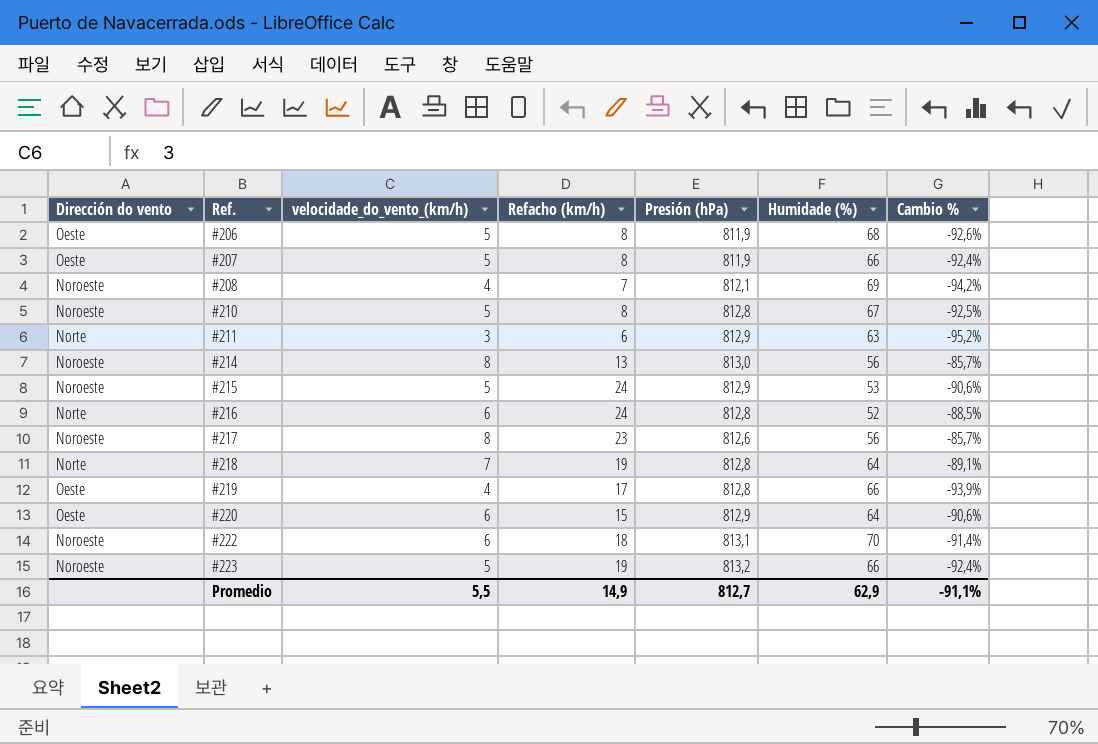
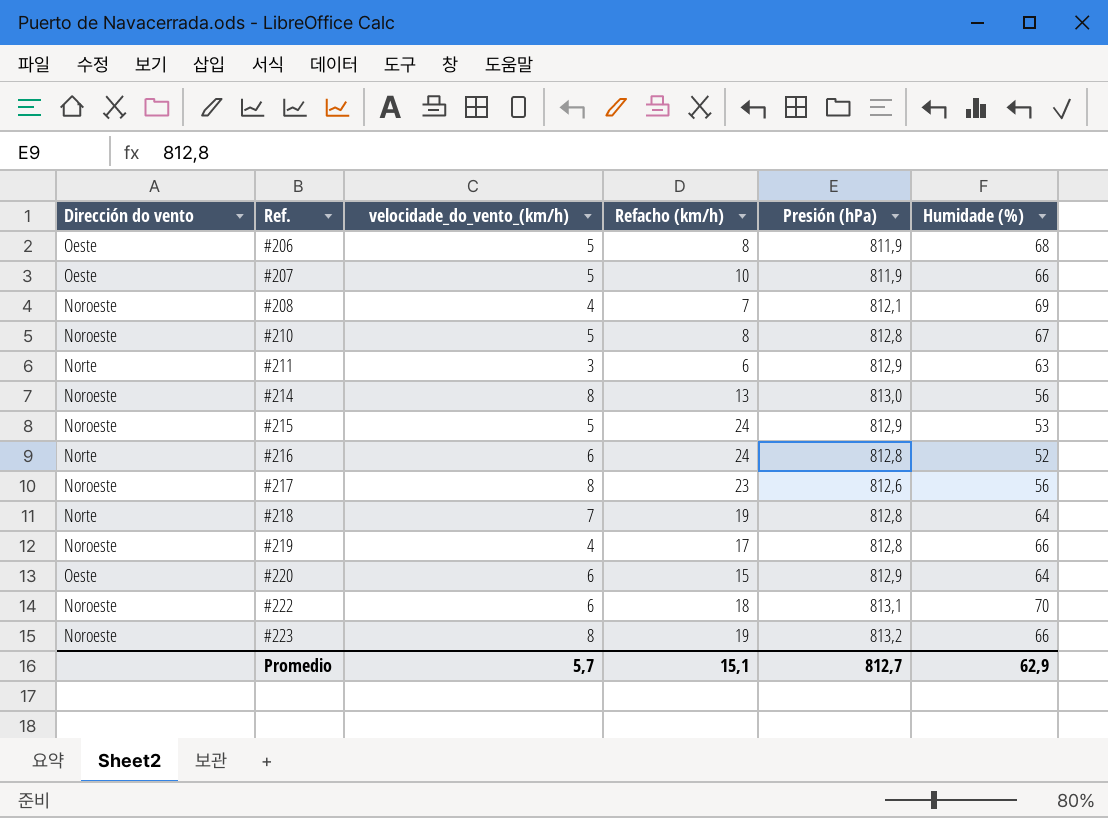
column Cambio % | formula: ([velocidade_do_vento_(km/h)] - [Humidade (%)]) / [Humidade (%)] -> none
#207 | Refacho (km/h): 8 -> 10
#219 | Dirección do vento: Oeste -> Noroeste
#223 | velocidade_do_vento_(km/h): 5 -> 8
Promedio | velocidade_do_vento_(km/h): 5,5 -> 5,7
Promedio | Refacho (km/h): 14,9 -> 15,1

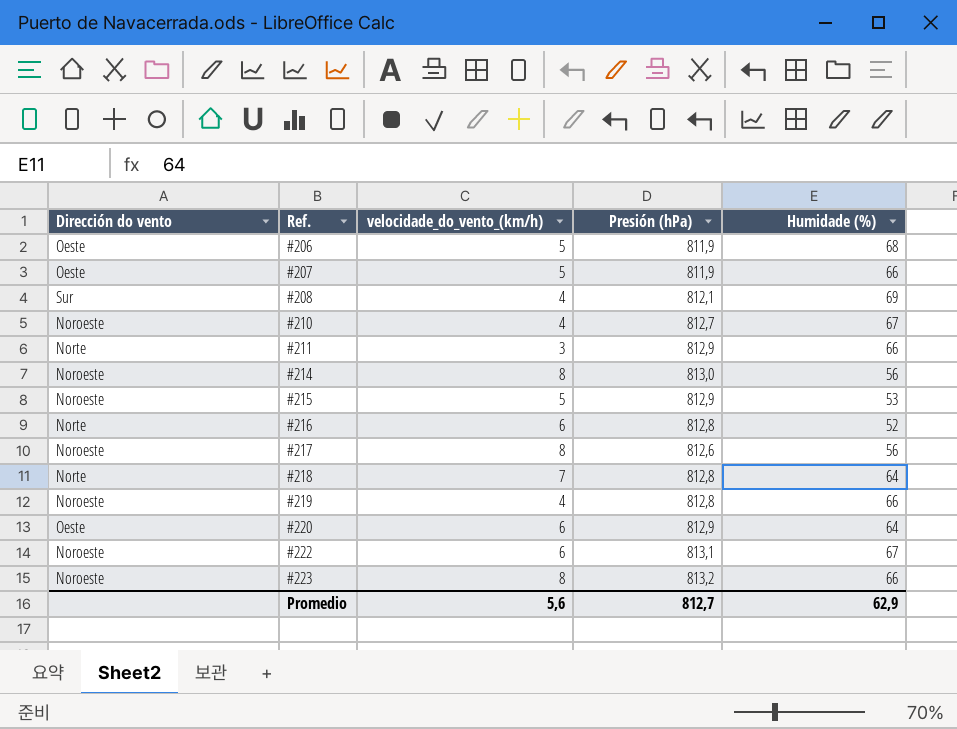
column Refacho (km/h) | position: 4 -> none
#208 | Dirección do vento: Noroeste -> Sur
#210 | velocidade_do_vento_(km/h): 5 -> 4
#210 | Presión (hPa): 812,8 -> 812,7
#211 | Humidade (%): 63 -> 66
#222 | Humidade (%): 70 -> 67
Promedio | velocidade_do_vento_(km/h): 5,7 -> 5,6

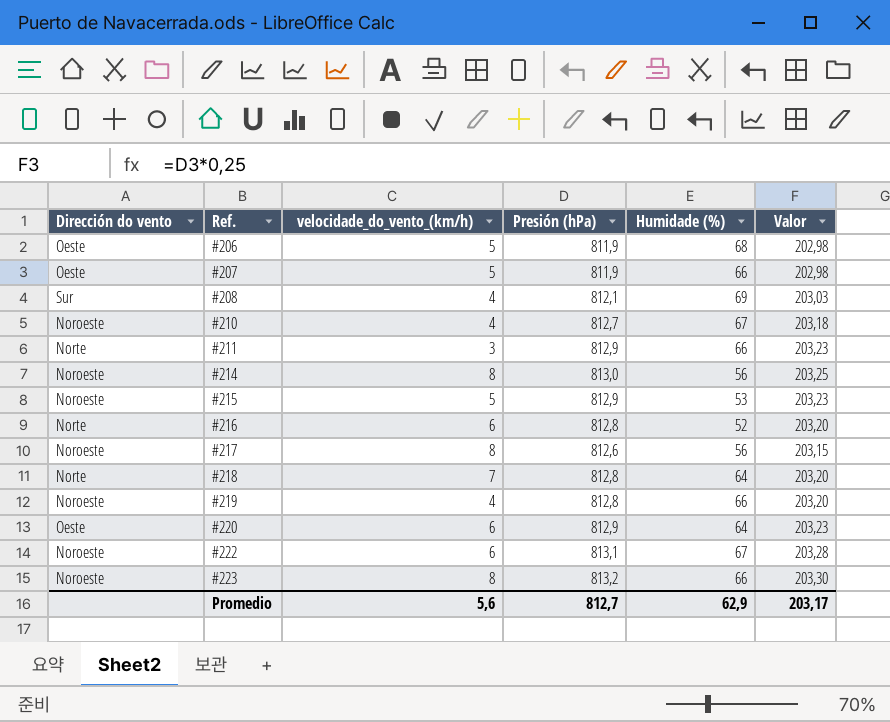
column Valor | formula: none -> [Presión (hPa)] * 0,25

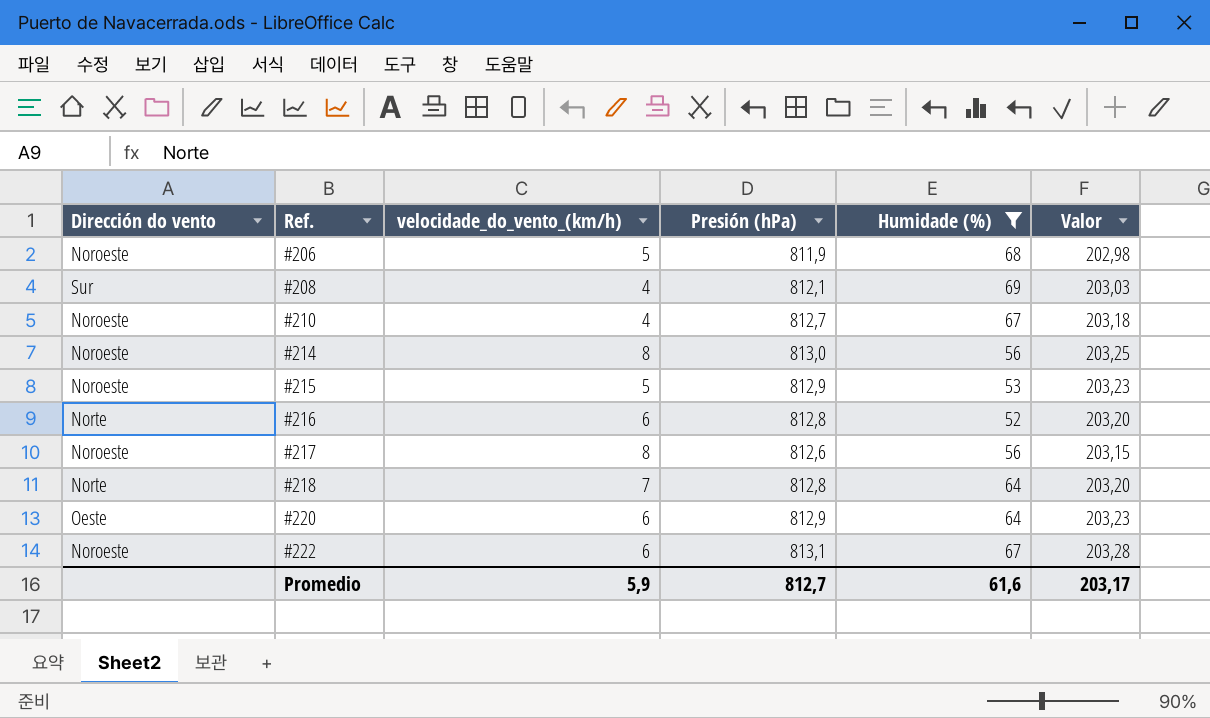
filter: none -> Humidade (%) != 66
#206 | Dirección do vento: Oeste -> Noroeste
Promedio | velocidade_do_vento_(km/h): 5,6 -> 5,9
Promedio | Humidade (%): 62,9 -> 61,6

